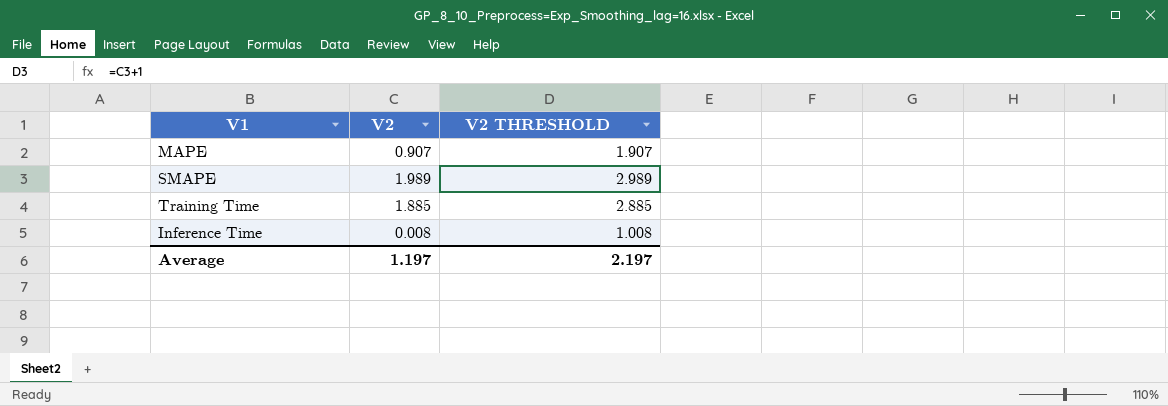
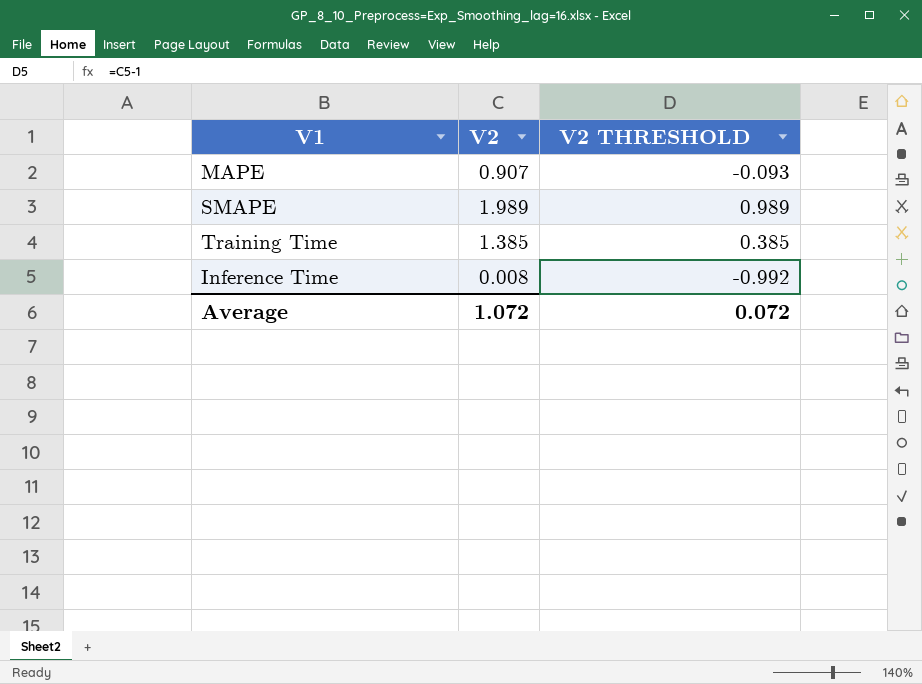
column V2 THRESHOLD | formula: [V2] + 1 -> [V2] - 1
Training Time | V2: 1.885 -> 1.385
Average | V2: 1.197 -> 1.072
Average | V2 THRESHOLD: 2.197 -> 0.072

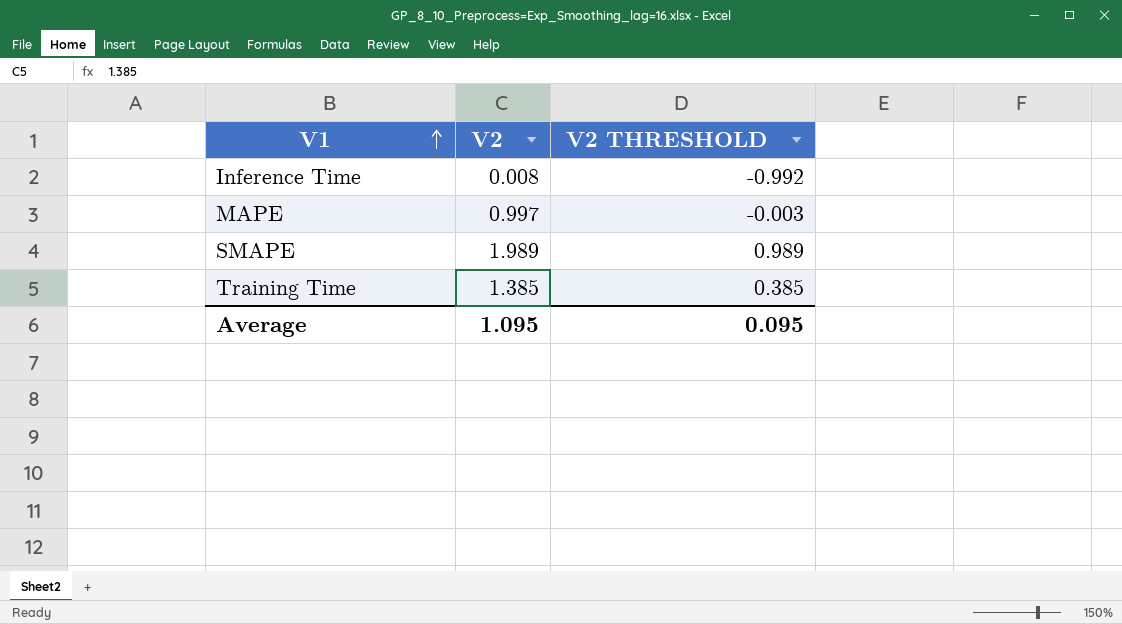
row order: none -> V1 ascending
MAPE | V2: 0.907 -> 0.997
MAPE | V2 THRESHOLD: -0.093 -> -0.003
Average | V2: 1.072 -> 1.095
Average | V2 THRESHOLD: 0.072 -> 0.095

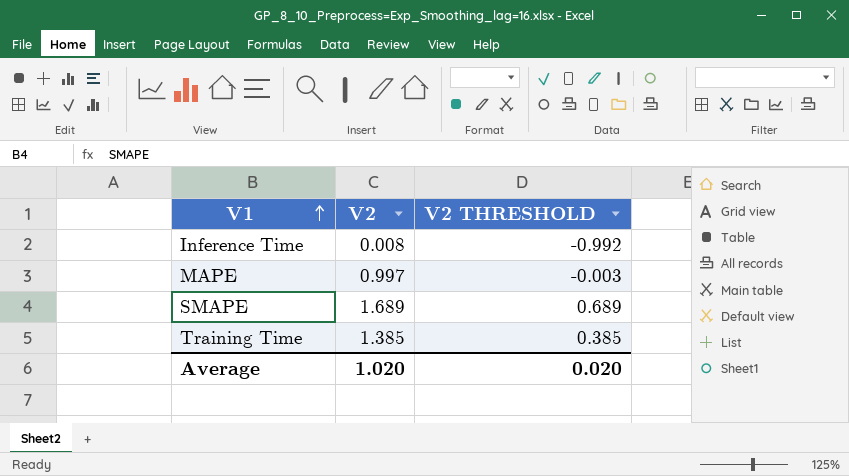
SMAPE | V2: 1.989 -> 1.689
SMAPE | V2 THRESHOLD: 0.989 -> 0.689
Average | V2: 1.095 -> 1.020
Average | V2 THRESHOLD: 0.095 -> 0.020

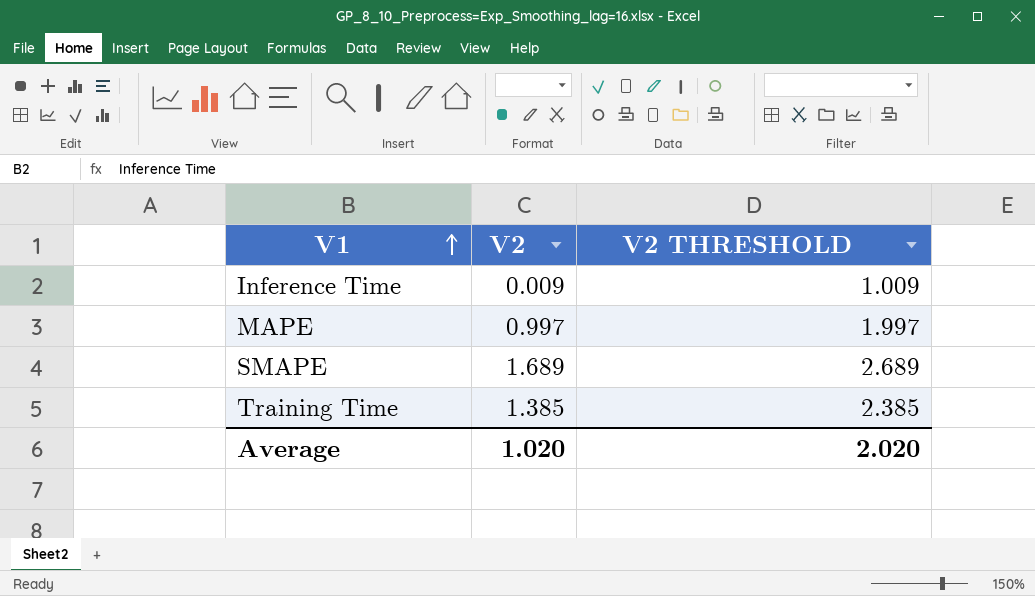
column V2 THRESHOLD | formula: [V2] - 1 -> [V2] + 1
Inference Time | V2: 0.008 -> 0.009
Average | V2 THRESHOLD: 0.020 -> 2.020

